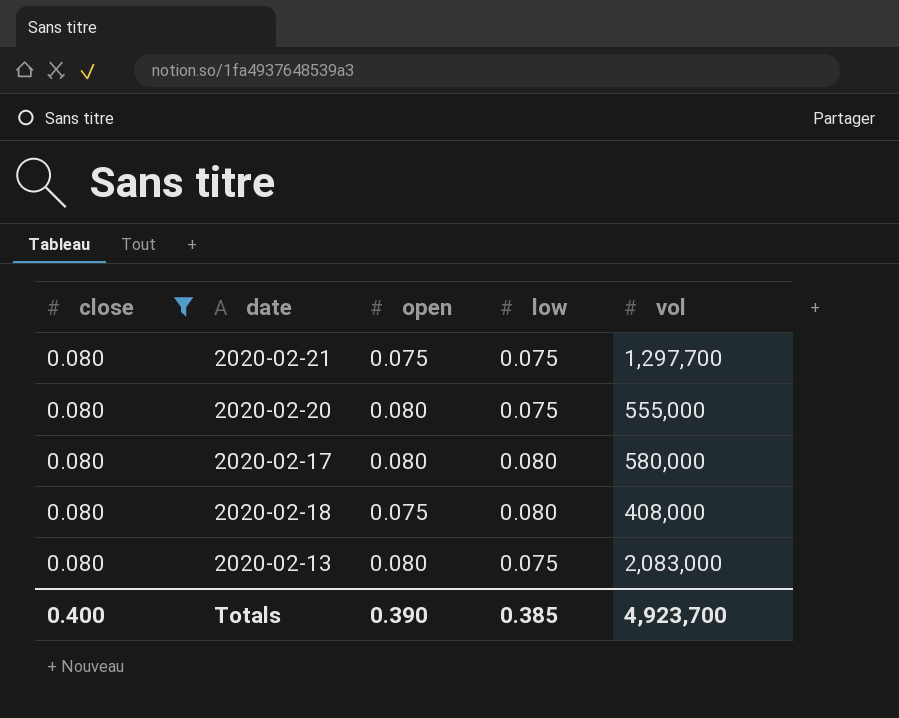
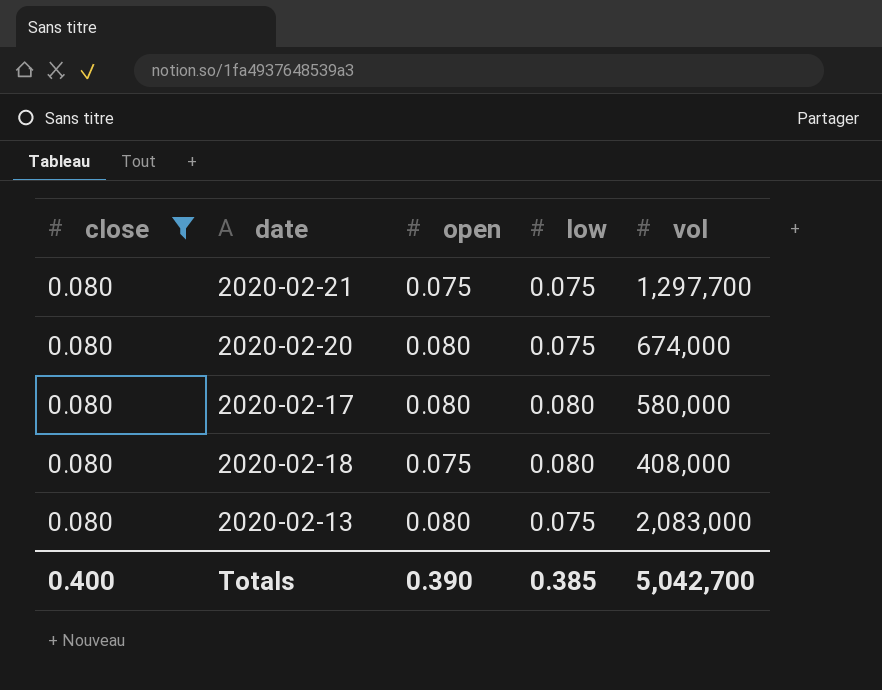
2020-02-20 | vol: 555,000 -> 674,000
Totals | vol: 4,923,700 -> 5,042,700

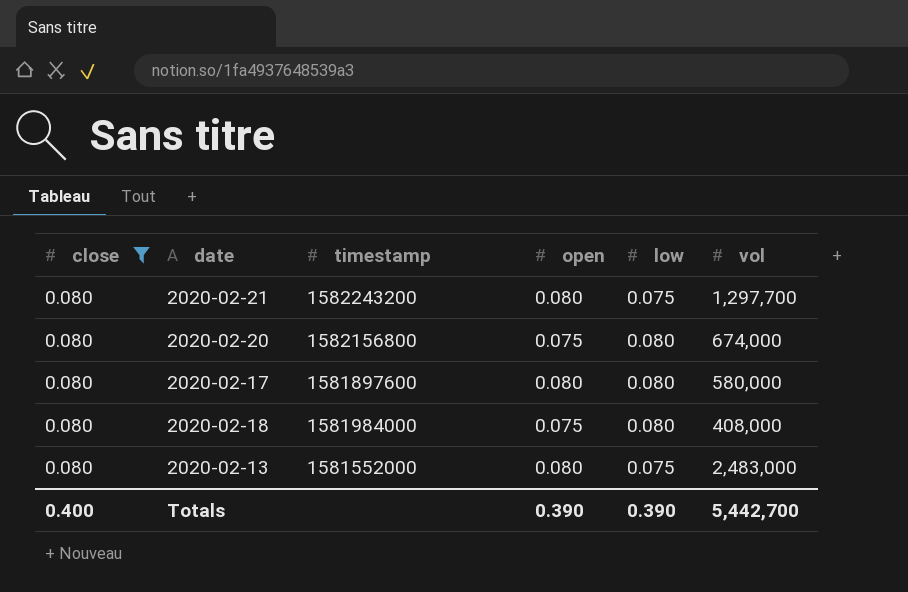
column timestamp | position: none -> 3
2020-02-21 | open: 0.075 -> 0.080
2020-02-20 | open: 0.080 -> 0.075
2020-02-20 | low: 0.075 -> 0.080
2020-02-13 | vol: 2,083,000 -> 2,483,000
Totals | low: 0.385 -> 0.390
Totals | vol: 5,042,700 -> 5,442,700

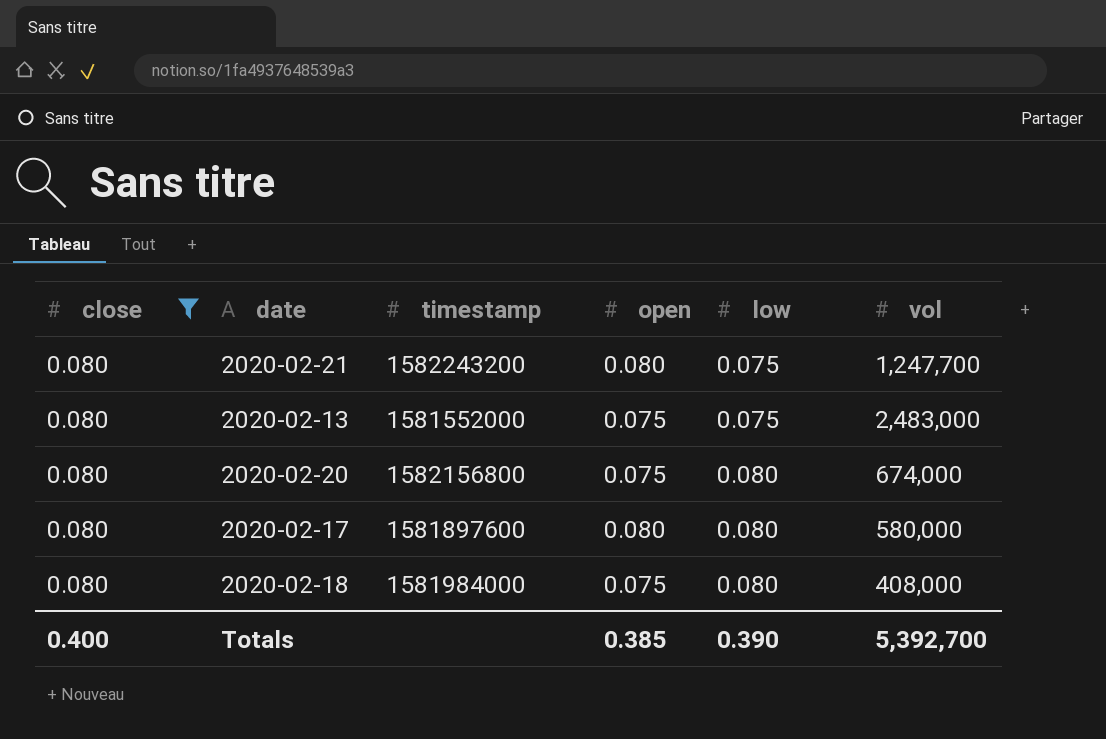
row order: none -> low ascending
2020-02-21 | vol: 1,297,700 -> 1,247,700
2020-02-13 | open: 0.080 -> 0.075
Totals | open: 0.390 -> 0.385
Totals | vol: 5,442,700 -> 5,392,700

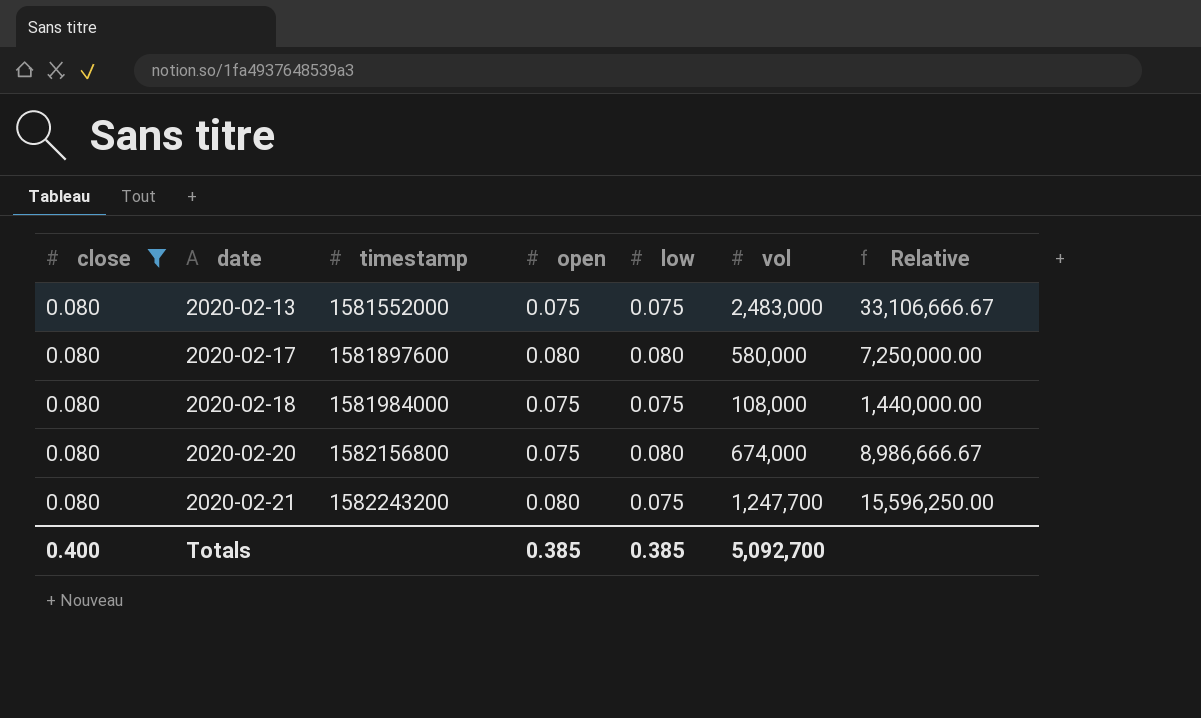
row order: low ascending -> date ascending
column Relative | formula: none -> [vol] / [open]
2020-02-18 | low: 0.080 -> 0.075
2020-02-18 | vol: 408,000 -> 108,000
Totals | low: 0.390 -> 0.385
Totals | vol: 5,392,700 -> 5,092,700

